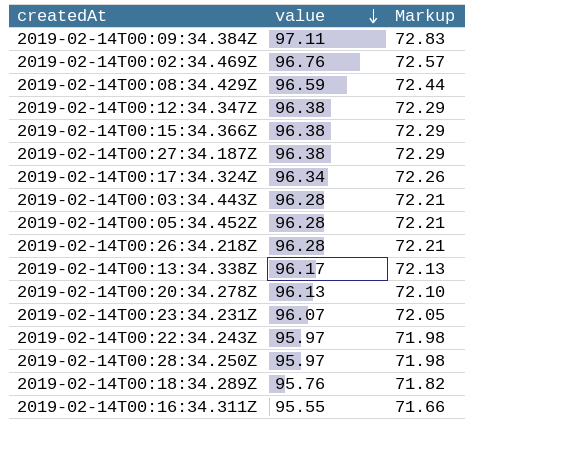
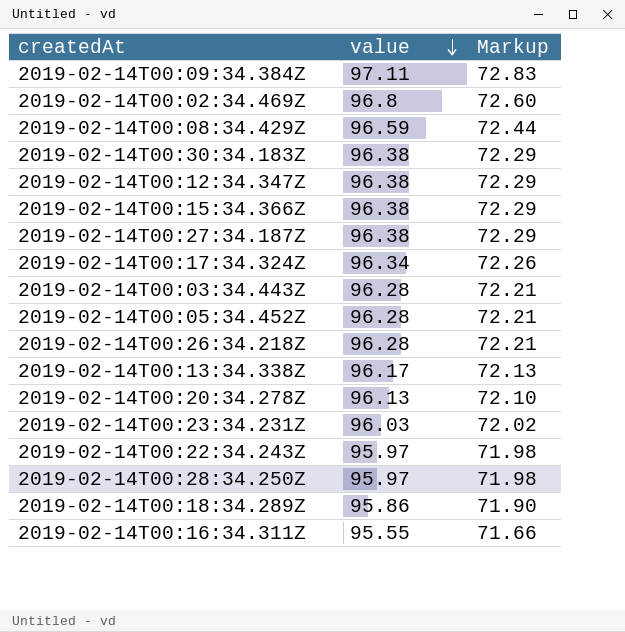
2019-02-14T00:02:34.469Z | value: 96.76 -> 96.8
2019-02-14T00:02:34.469Z | Markup: 72.57 -> 72.60
row 2019-02-14T00:30:34.183Z: none -> 96.38 | 72.29
2019-02-14T00:23:34.231Z | value: 96.07 -> 96.03
2019-02-14T00:23:34.231Z | Markup: 72.05 -> 72.02
2019-02-14T00:18:34.289Z | value: 95.76 -> 95.86
2019-02-14T00:18:34.289Z | Markup: 71.82 -> 71.90

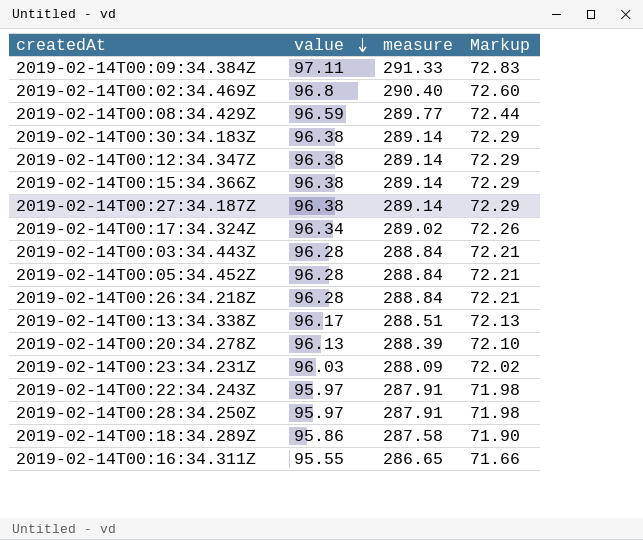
column measure | formula: none -> [value] * 3

